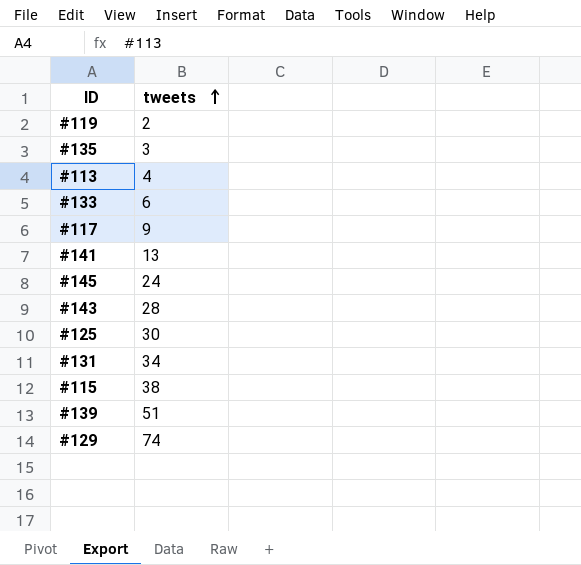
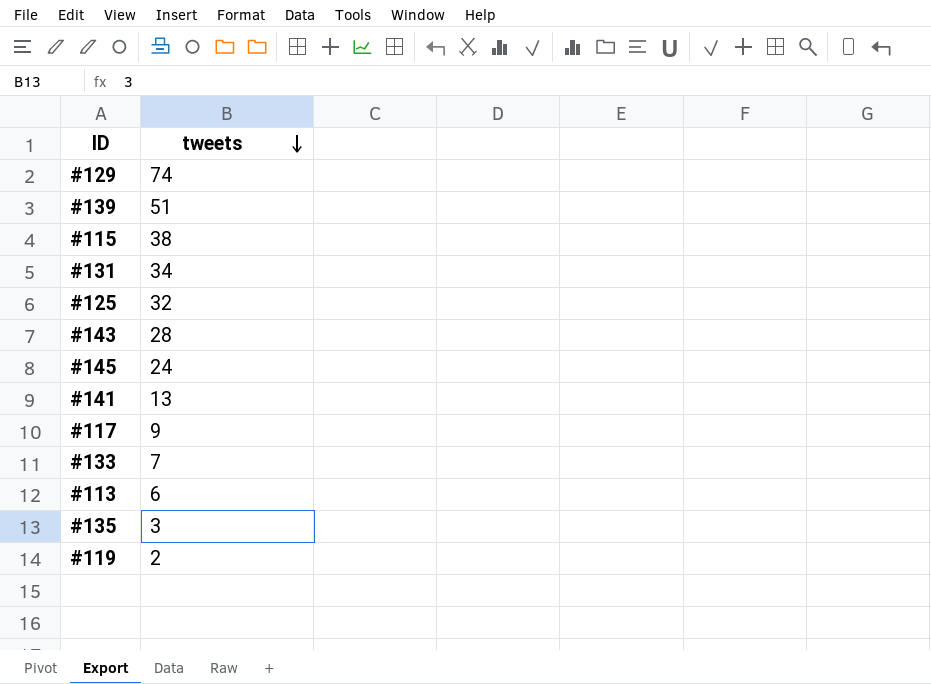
row order: tweets ascending -> tweets descending
#125 | tweets: 30 -> 32
#133 | tweets: 6 -> 7
#113 | tweets: 4 -> 6

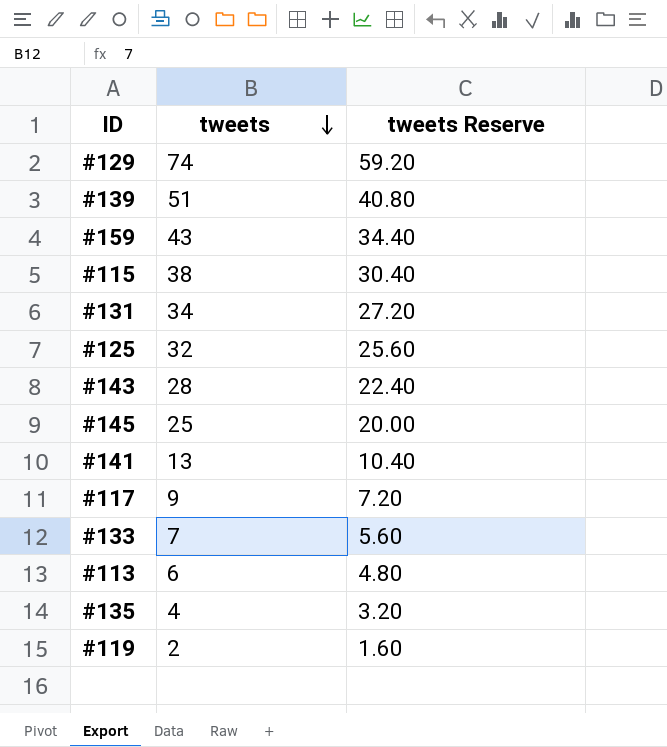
column tweets Reserve | formula: none -> [tweets] * 0.8
row #159: none -> 43 | 34.40
#145 | tweets: 24 -> 25
#135 | tweets: 3 -> 4

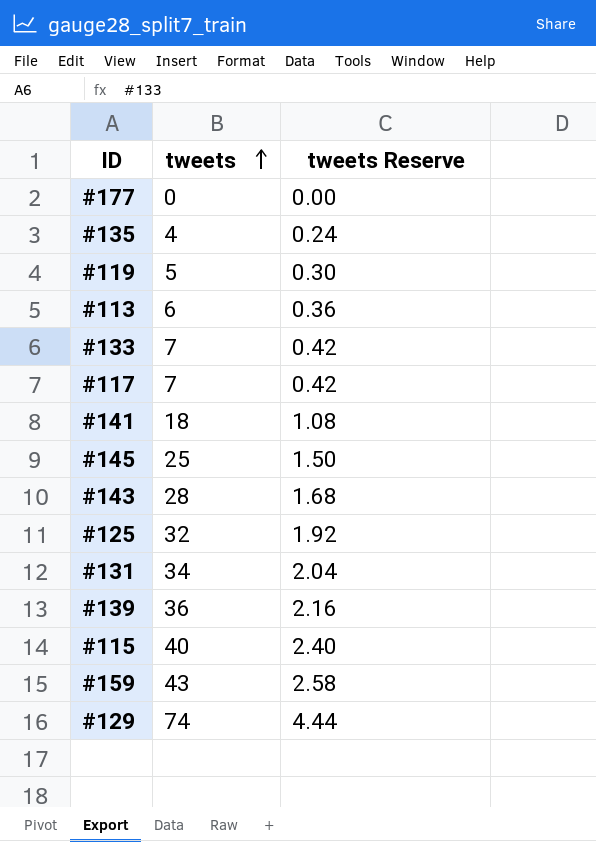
row order: tweets descending -> tweets ascending
column tweets Reserve | formula: [tweets] * 0.8 -> [tweets] * 0.06
row #177: none -> 0 | 0.00
#119 | tweets: 2 -> 5
#117 | tweets: 9 -> 7
#141 | tweets: 13 -> 18
#139 | tweets: 51 -> 36
#115 | tweets: 38 -> 40

